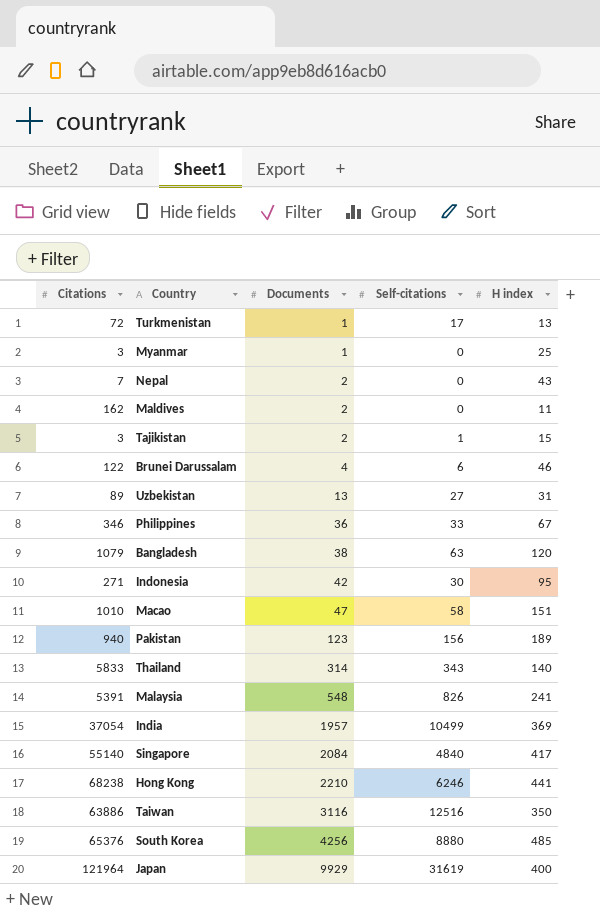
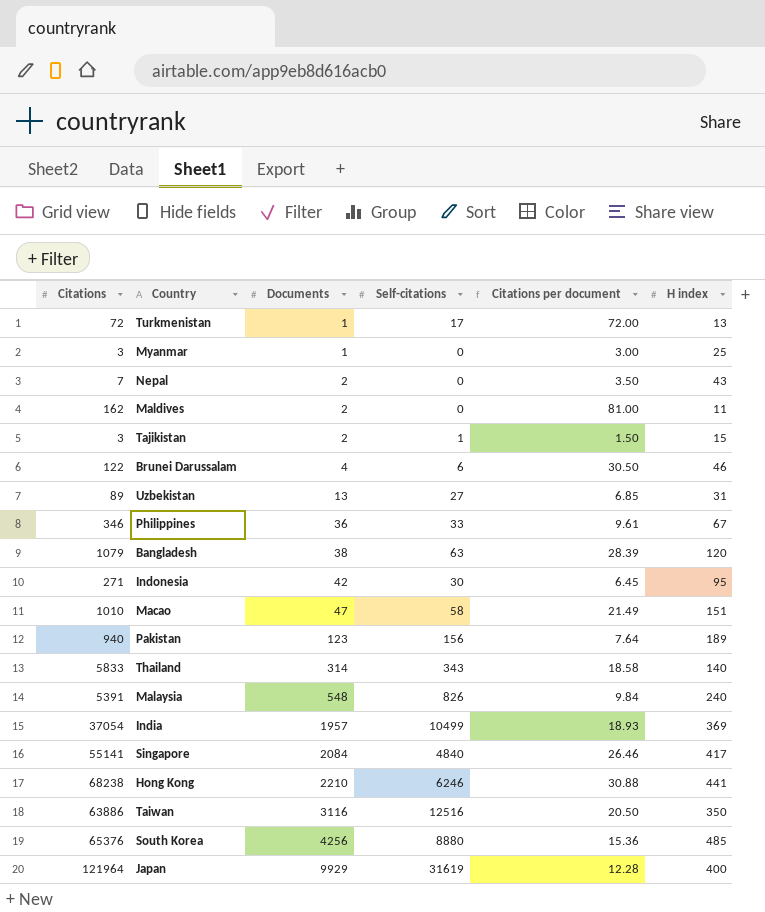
column Citations per document | formula: none -> [Citations] / [Documents]
Malaysia | H index: 241 -> 240
Singapore | Citations: 55140 -> 55141

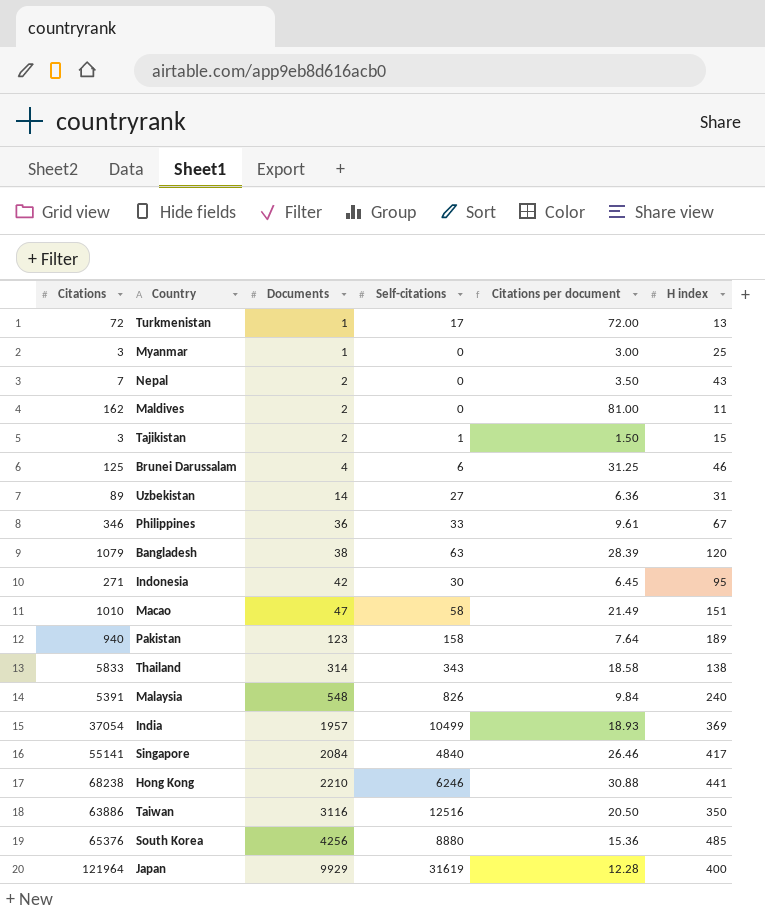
Brunei Darussalam | Citations: 122 -> 125
Brunei Darussalam | Citations per document: 30.50 -> 31.25
Uzbekistan | Documents: 13 -> 14
Uzbekistan | Citations per document: 6.85 -> 6.36
Pakistan | Self-citations: 156 -> 158
Thailand | H index: 140 -> 138

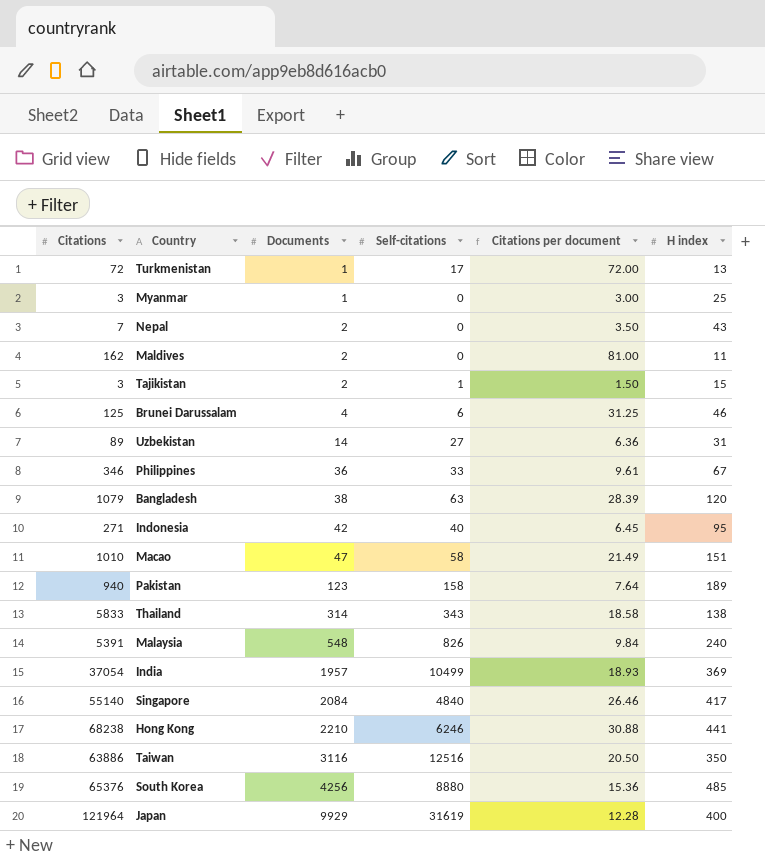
Indonesia | Self-citations: 30 -> 40
Singapore | Citations: 55141 -> 55140

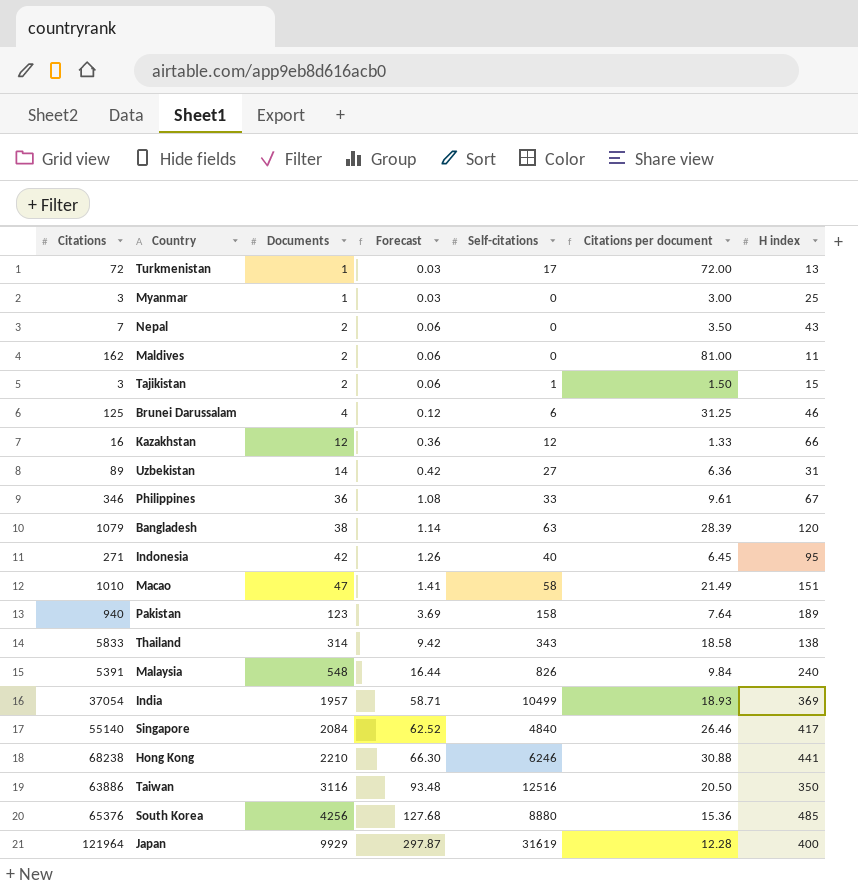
column Forecast | formula: none -> [Documents] * 0.03
row Kazakhstan: none -> 16 | 12 | 0.36 | 12 | 1.33 | 66

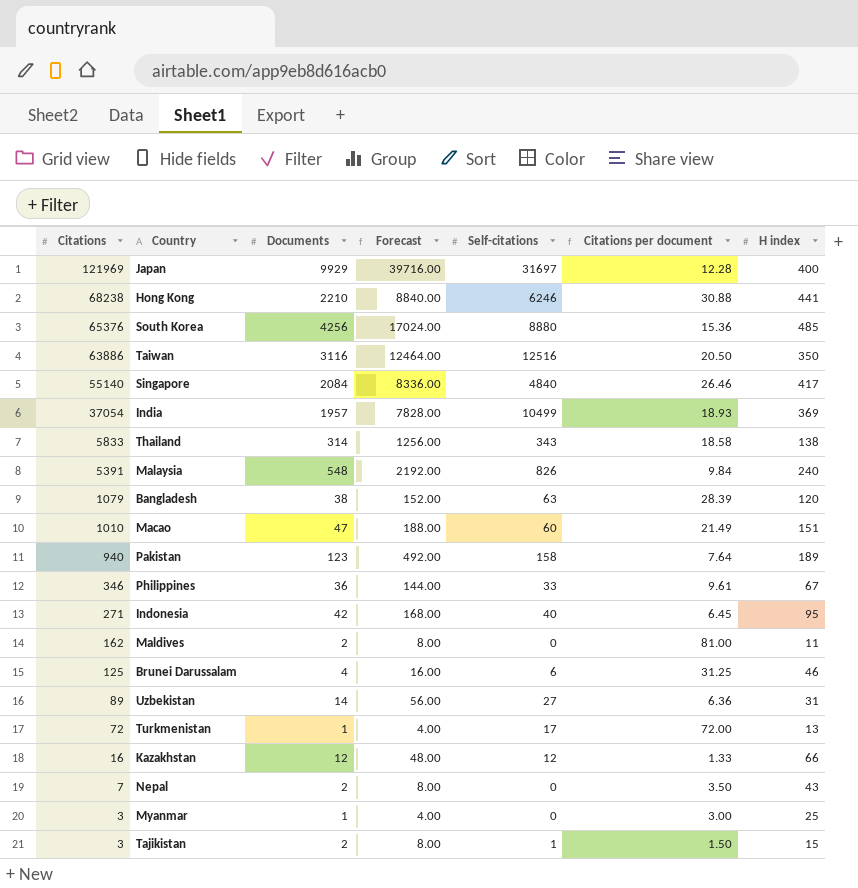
row order: Documents ascending -> Citations descending
column Forecast | formula: [Documents] * 0.03 -> [Documents] * 4
Japan | Citations: 121964 -> 121969
Japan | Self-citations: 31619 -> 31697
Macao | Self-citations: 58 -> 60

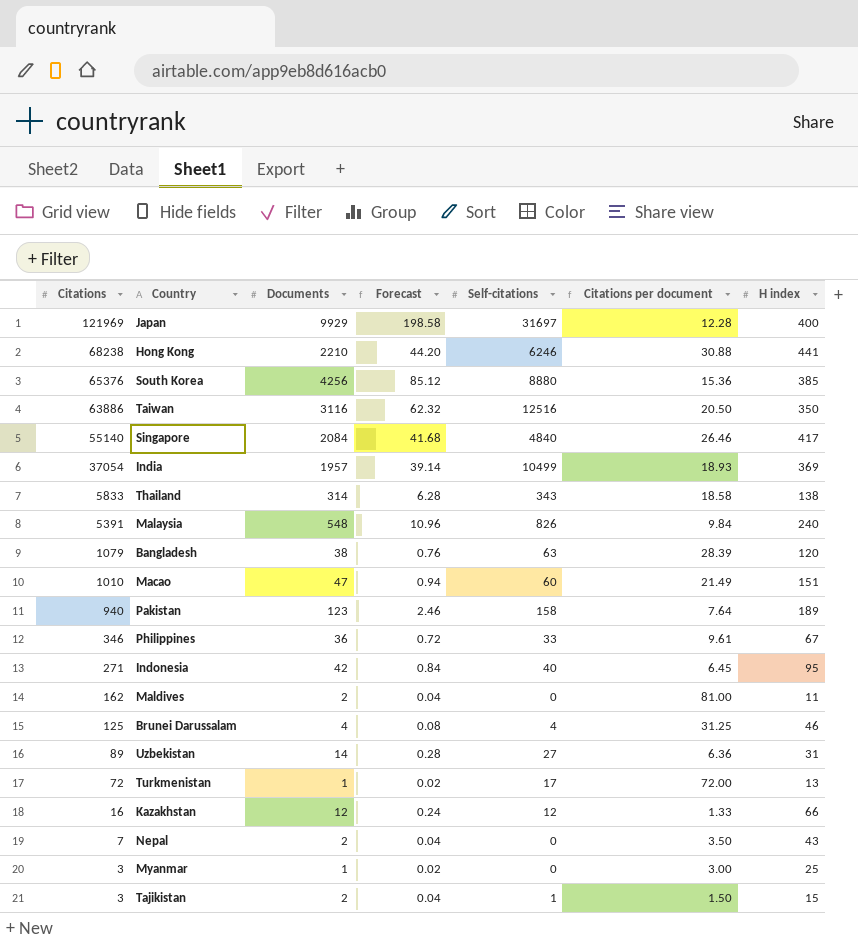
column Forecast | formula: [Documents] * 4 -> [Documents] * 0.02
South Korea | H index: 485 -> 385
Brunei Darussalam | Self-citations: 6 -> 4

